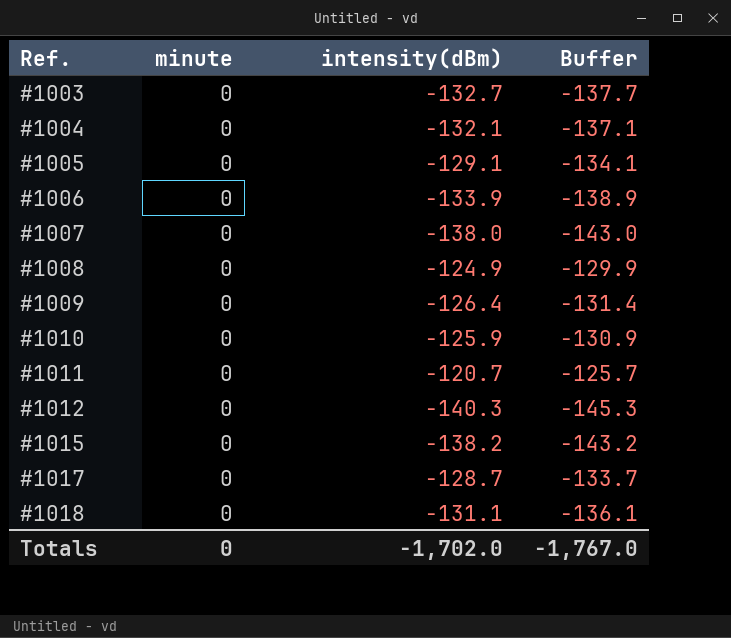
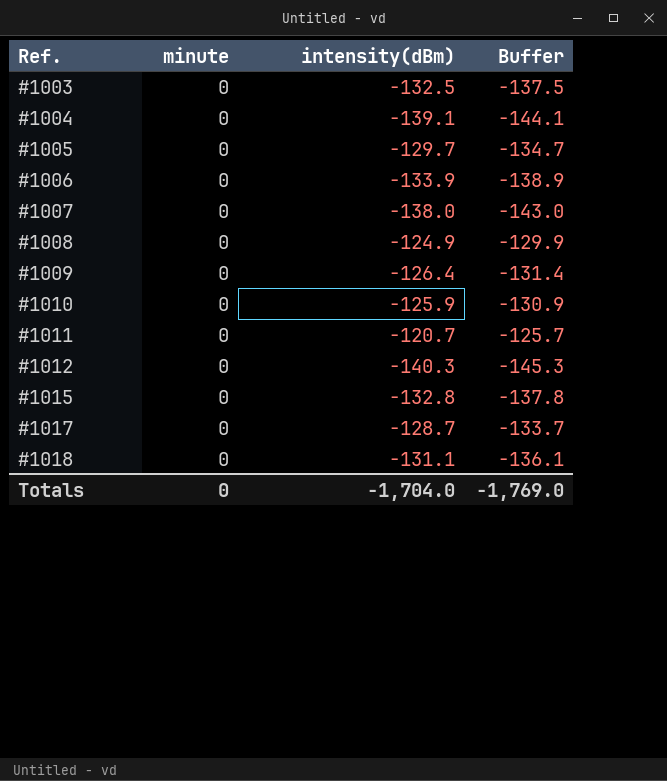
#1003 | intensity(dBm): -132.7 -> -132.5
#1003 | Buffer: -137.7 -> -137.5
#1004 | intensity(dBm): -132.1 -> -139.1
#1004 | Buffer: -137.1 -> -144.1
#1005 | intensity(dBm): -129.1 -> -129.7
#1005 | Buffer: -134.1 -> -134.7
#1015 | intensity(dBm): -138.2 -> -132.8
#1015 | Buffer: -143.2 -> -137.8
Totals | intensity(dBm): -1,702.0 -> -1,704.0
Totals | Buffer: -1,767.0 -> -1,769.0

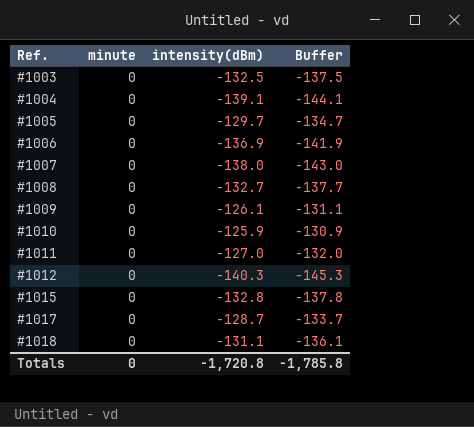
#1006 | intensity(dBm): -133.9 -> -136.9
#1006 | Buffer: -138.9 -> -141.9
#1008 | intensity(dBm): -124.9 -> -132.7
#1008 | Buffer: -129.9 -> -137.7
#1009 | intensity(dBm): -126.4 -> -126.1
#1009 | Buffer: -131.4 -> -131.1
#1011 | intensity(dBm): -120.7 -> -127.0
#1011 | Buffer: -125.7 -> -132.0
Totals | intensity(dBm): -1,704.0 -> -1,720.8
Totals | Buffer: -1,769.0 -> -1,785.8

